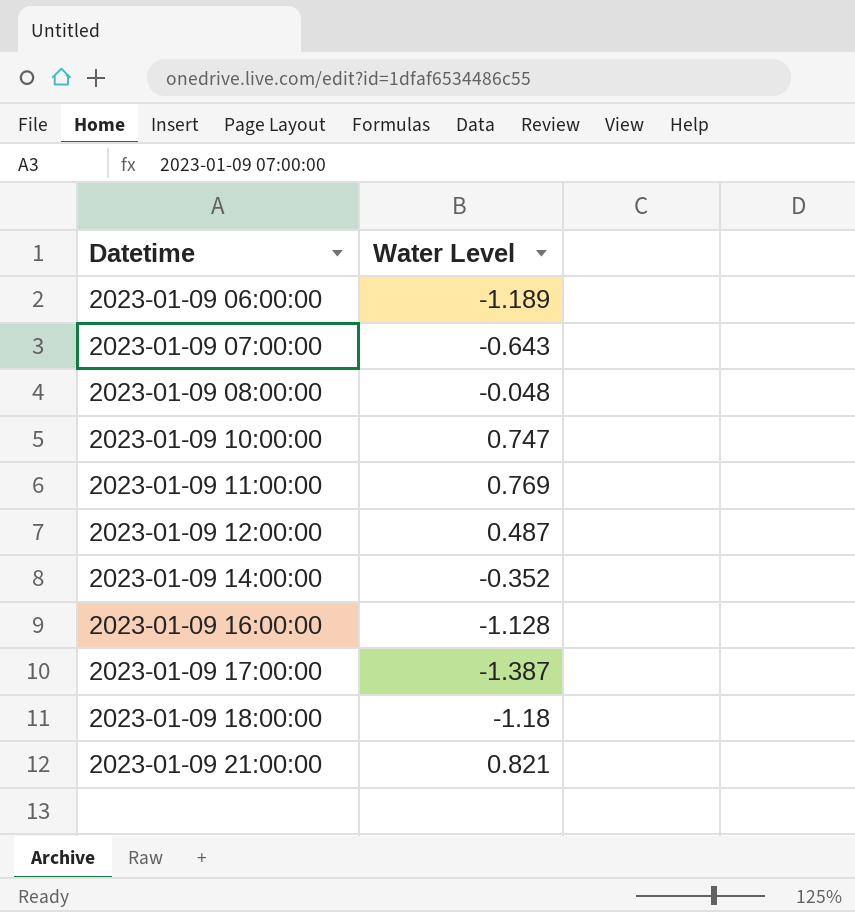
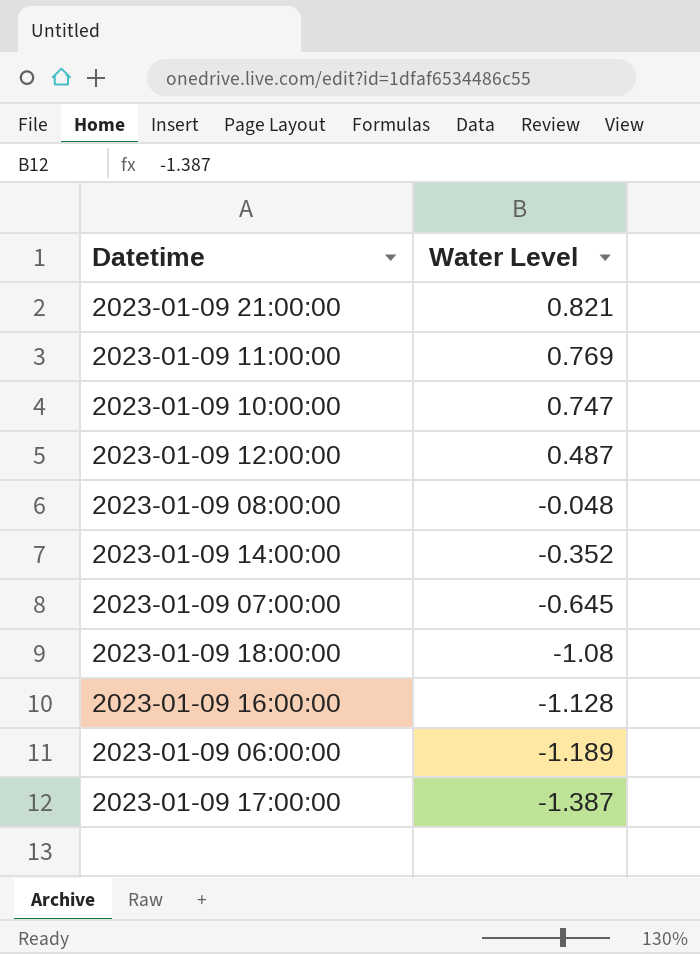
row order: Datetime ascending -> Water Level descending
2023-01-09 07:00:00 | Water Level: -0.643 -> -0.645
2023-01-09 18:00:00 | Water Level: -1.18 -> -1.08

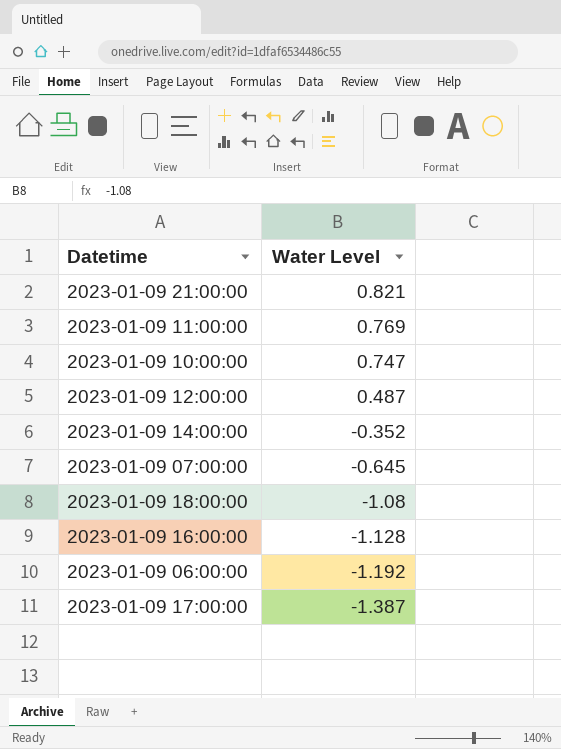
row 2023-01-09 08:00:00: -0.048 -> none
2023-01-09 06:00:00 | Water Level: -1.189 -> -1.192

